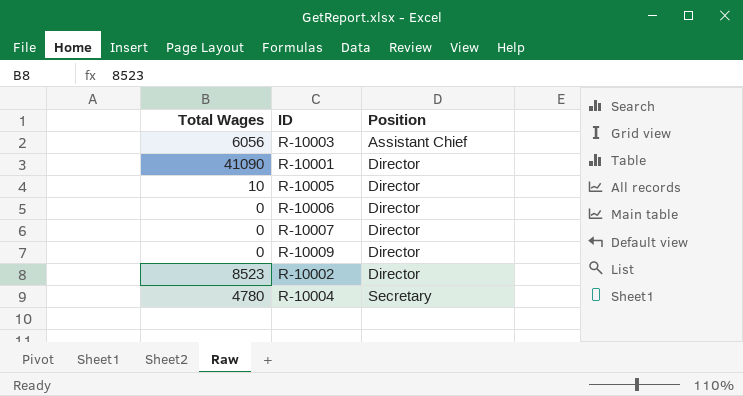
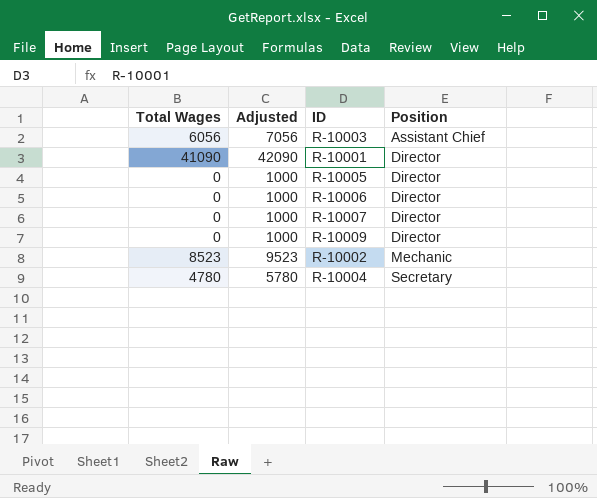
column Adjusted | formula: none -> [Total Wages] + 1000
R-10005 | Total Wages: 10 -> 0
R-10002 | Position: Director -> Mechanic

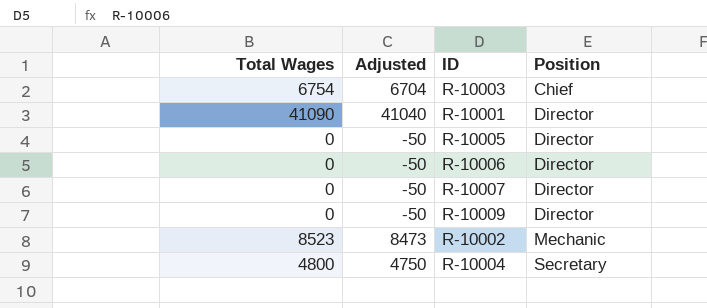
column Adjusted | formula: [Total Wages] + 1000 -> [Total Wages] - 50
R-10003 | Total Wages: 6056 -> 6754
R-10003 | Position: Assistant Chief -> Chief
R-10004 | Total Wages: 4780 -> 4800

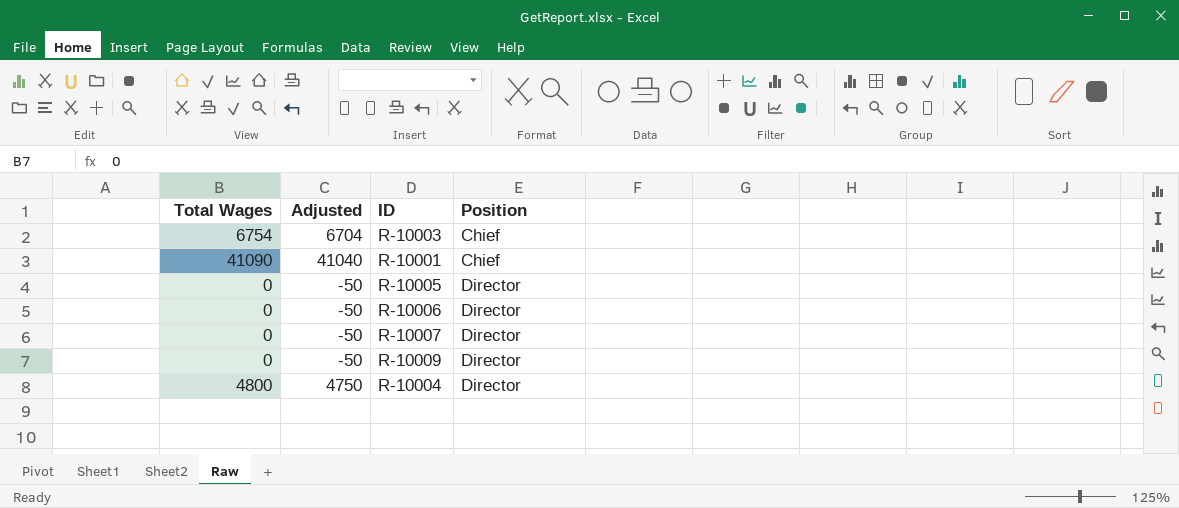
row R-10002: 8523 | 8473 | Mechanic -> none
R-10001 | Position: Director -> Chief
R-10004 | Position: Secretary -> Director

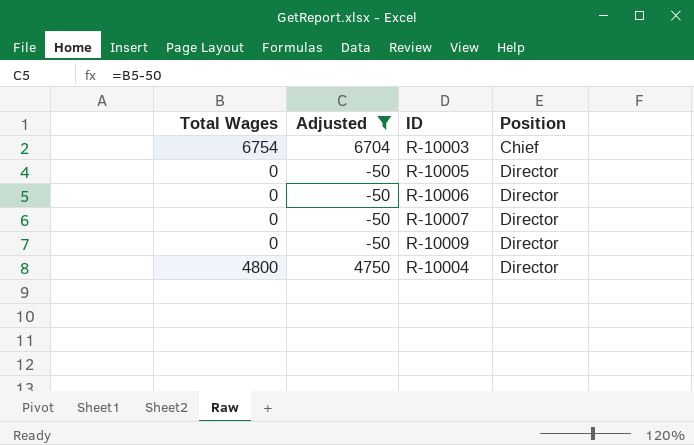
filter: none -> Adjusted != 41040

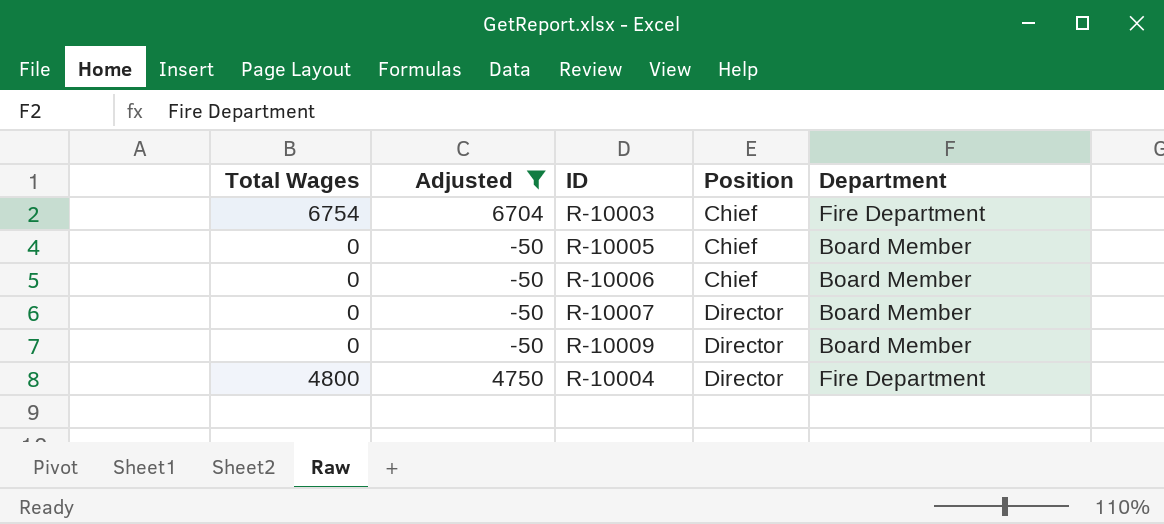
column Department | position: none -> 5
R-10005 | Position: Director -> Chief
R-10006 | Position: Director -> Chief

